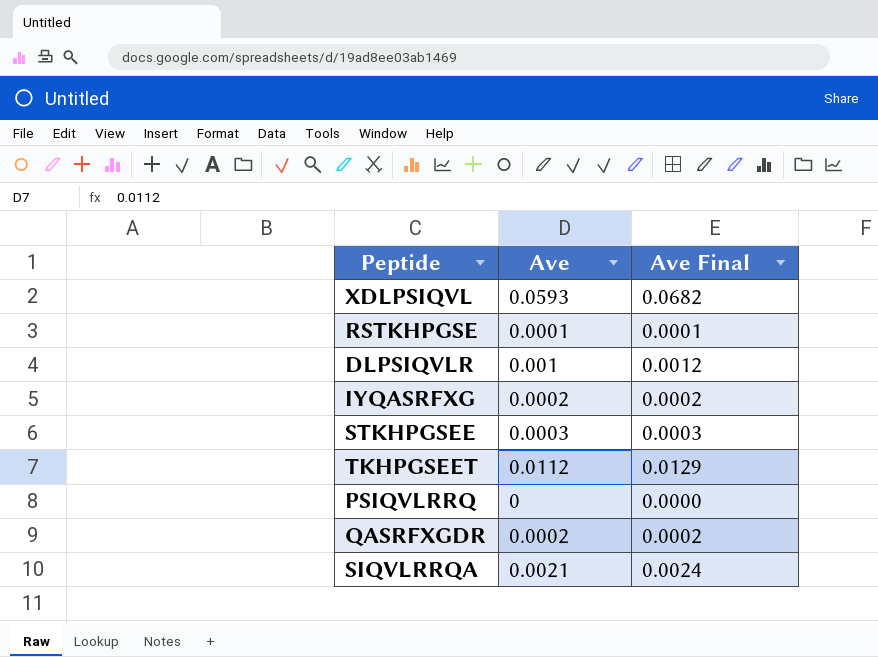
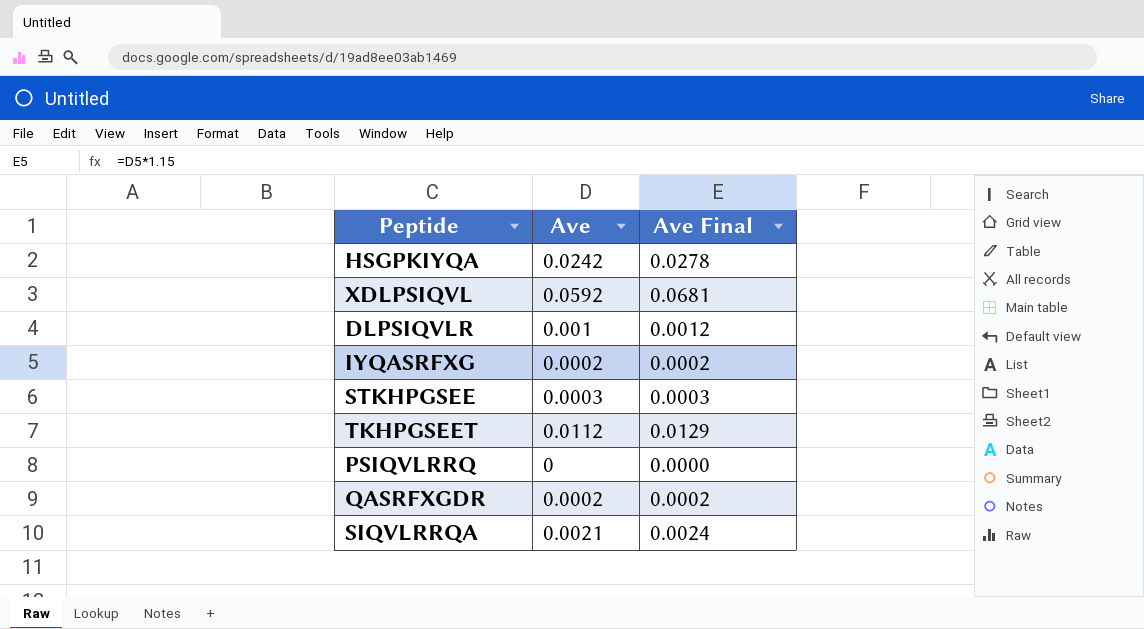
row RSTKHPGSE: 0.0001 | 0.0001 -> none
row HSGPKIYQA: none -> 0.0242 | 0.0278
XDLPSIQVL | Ave: 0.0593 -> 0.0592
XDLPSIQVL | Ave Final: 0.0682 -> 0.0681

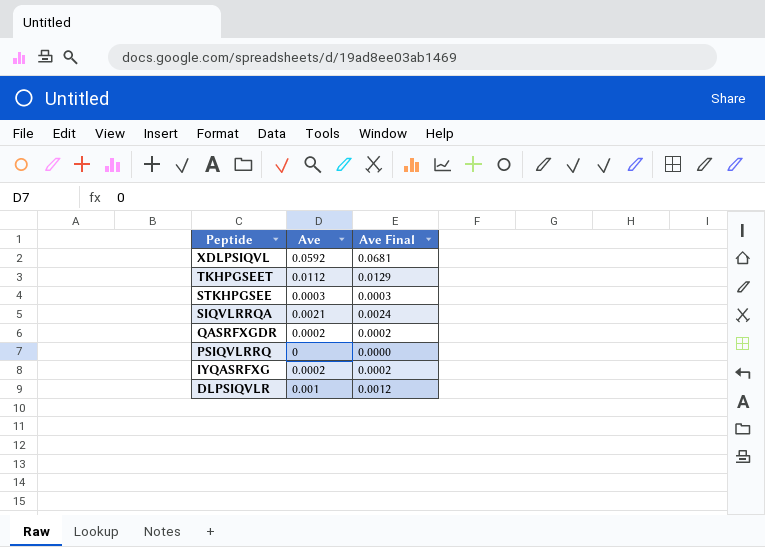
row order: none -> Peptide descending
row HSGPKIYQA: 0.0242 | 0.0278 -> none

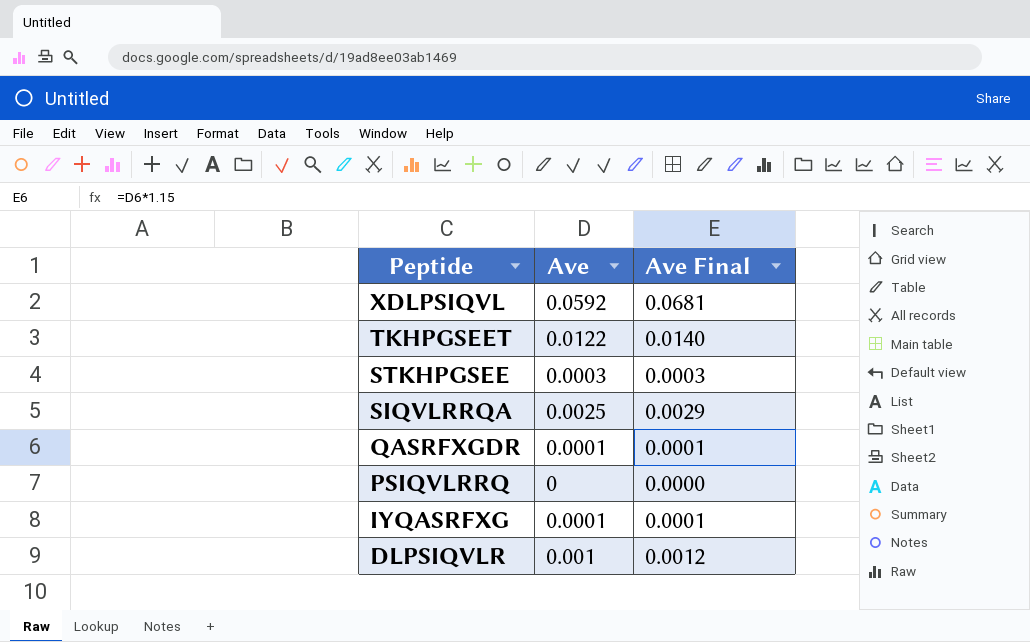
TKHPGSEET | Ave: 0.0112 -> 0.0122
TKHPGSEET | Ave Final: 0.0129 -> 0.0140
SIQVLRRQA | Ave: 0.0021 -> 0.0025
SIQVLRRQA | Ave Final: 0.0024 -> 0.0029
QASRFXGDR | Ave: 0.0002 -> 0.0001
QASRFXGDR | Ave Final: 0.0002 -> 0.0001
IYQASRFXG | Ave: 0.0002 -> 0.0001
IYQASRFXG | Ave Final: 0.0002 -> 0.0001

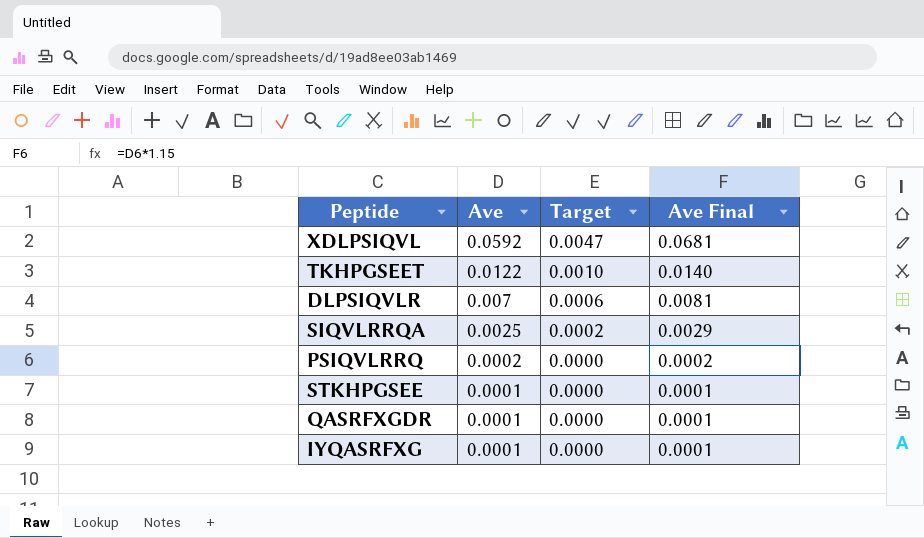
row order: Peptide descending -> Ave descending
column Target | formula: none -> [Ave] * 0.08
DLPSIQVLR | Ave: 0.001 -> 0.007
DLPSIQVLR | Ave Final: 0.0012 -> 0.0081
PSIQVLRRQ | Ave: 0 -> 0.0002
PSIQVLRRQ | Ave Final: 0.0000 -> 0.0002
STKHPGSEE | Ave: 0.0003 -> 0.0001
STKHPGSEE | Ave Final: 0.0003 -> 0.0001

